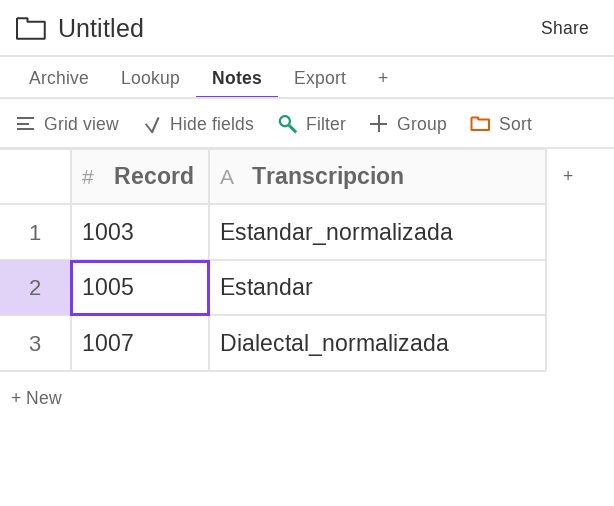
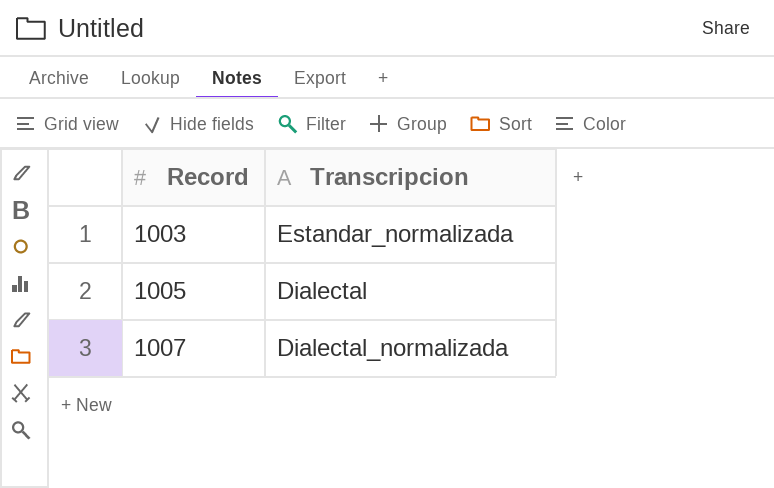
1005 | Transcripcion: Estandar -> Dialectal

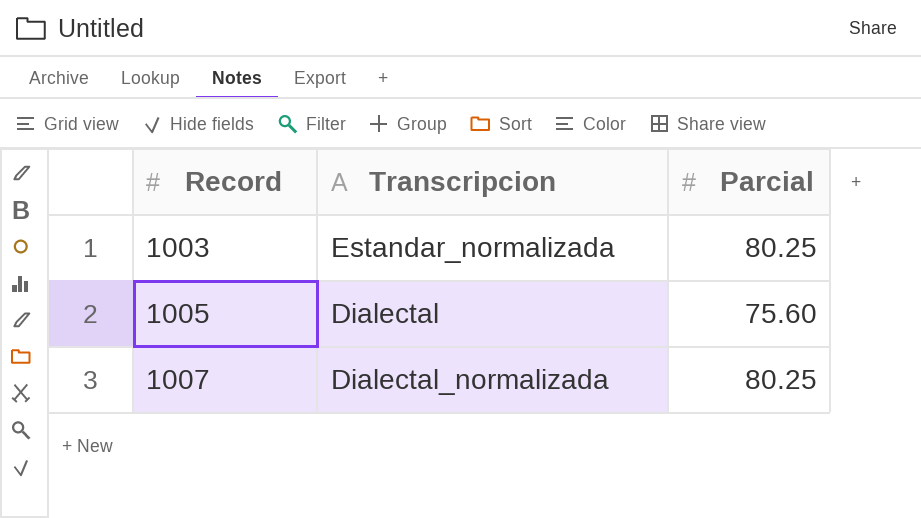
column Parcial | position: none -> 3

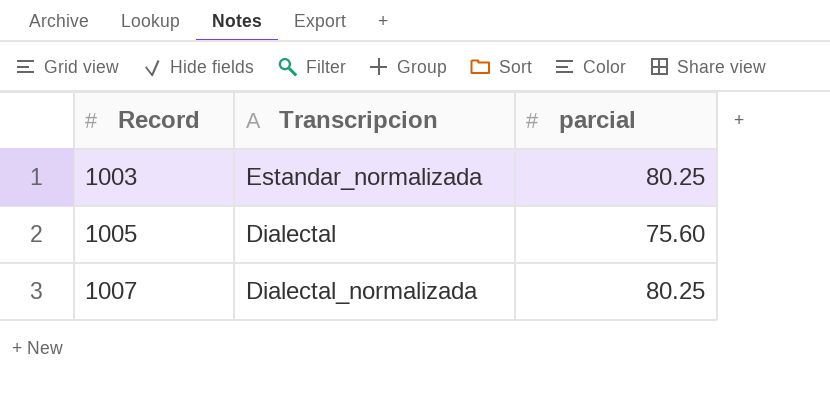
column name: Parcial -> parcial

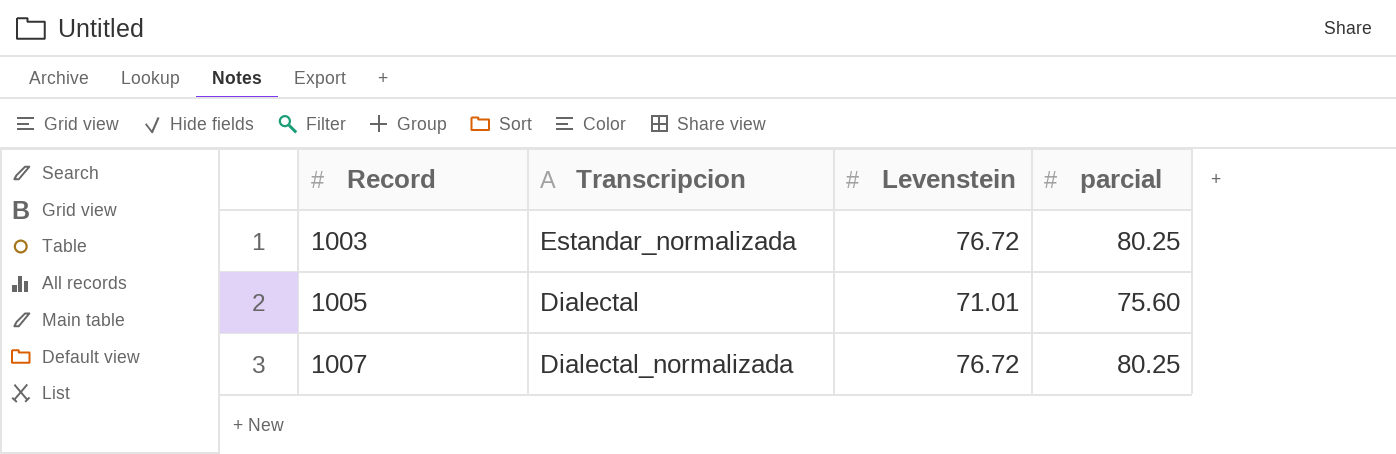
column Levenstein | position: none -> 3

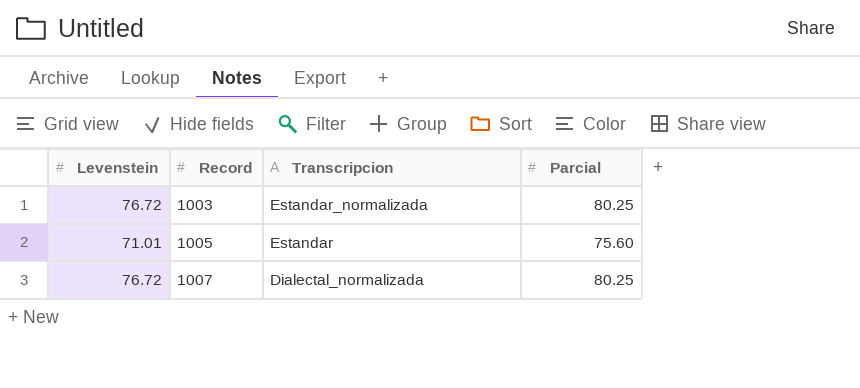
column Levenstein | position: 3 -> 1
column name: parcial -> Parcial
1005 | Transcripcion: Dialectal -> Estandar

